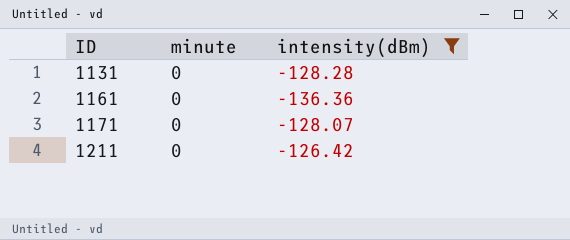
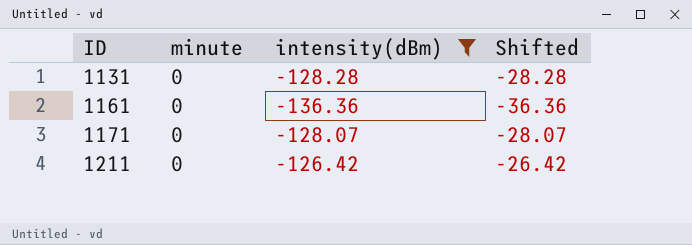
column Shifted | formula: none -> [intensity(dBm)] + 100

